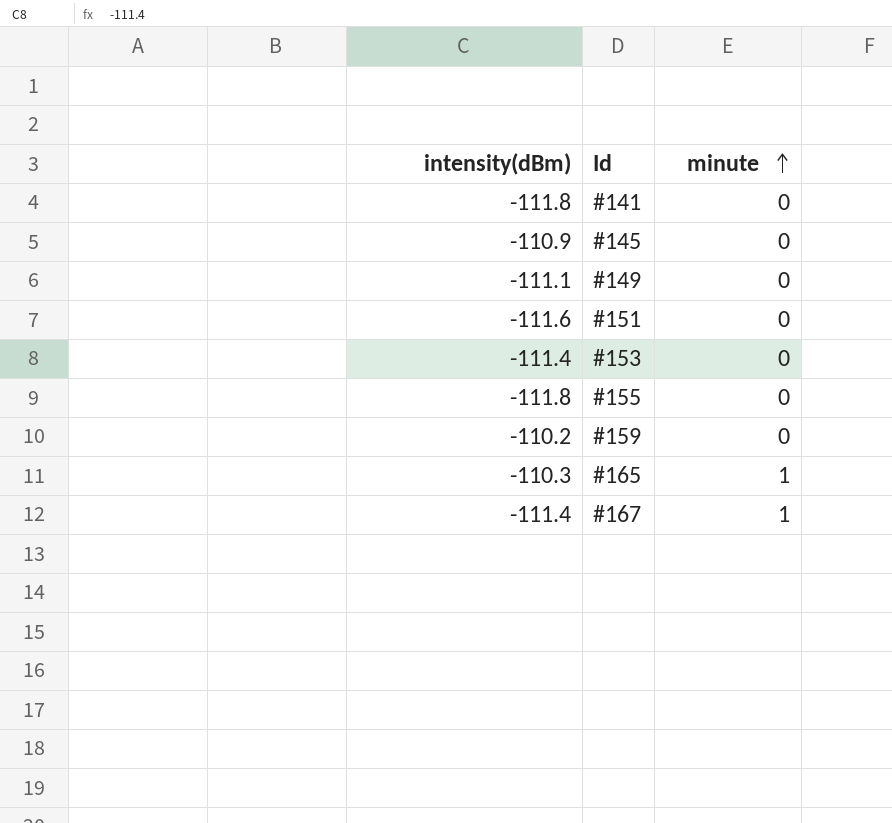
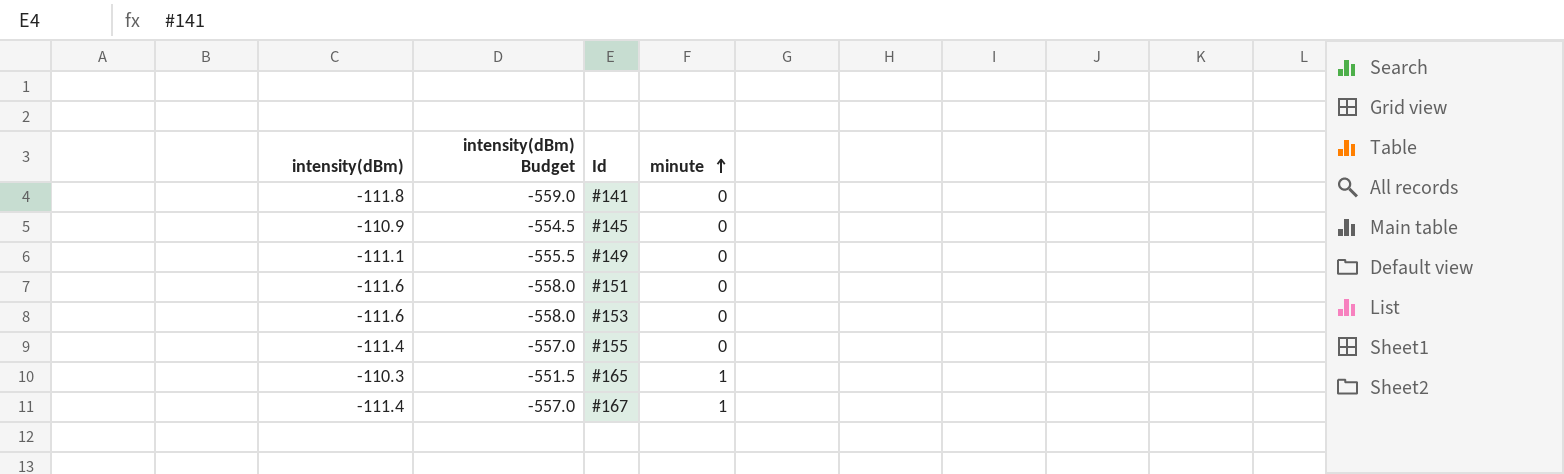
column intensity(dBm) Budget | formula: none -> [intensity(dBm)] * 5
row #159: -110.2 | 0 -> none
#153 | intensity(dBm): -111.4 -> -111.6
#155 | intensity(dBm): -111.8 -> -111.4

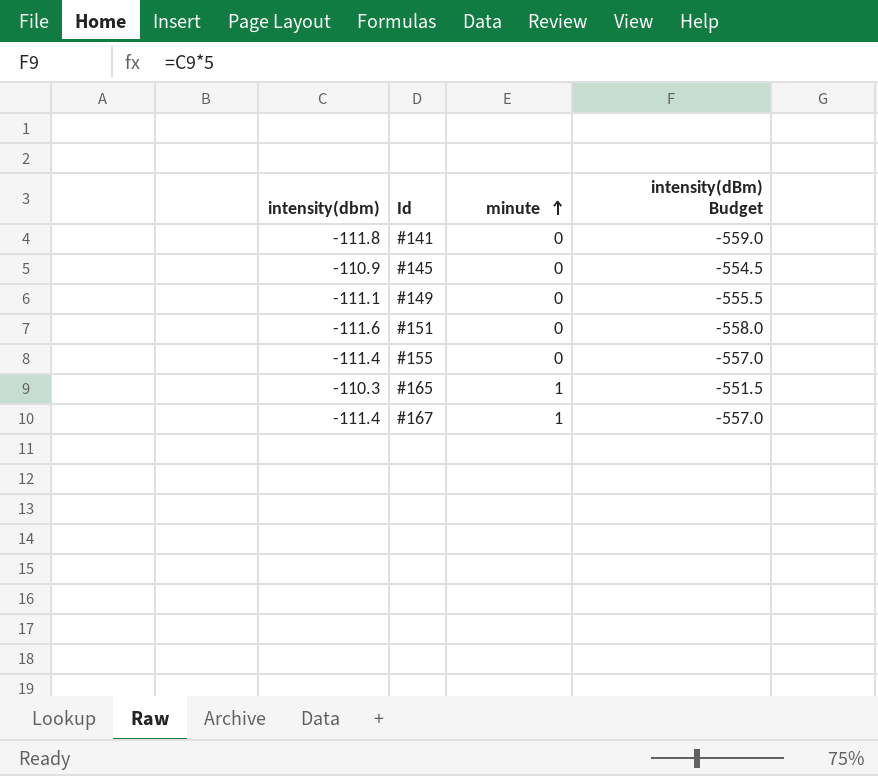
column name: intensity(dBm) -> intensity(dbm)
column intensity(dBm) Budget | position: 2 -> 4
row #153: -111.6 | -558.0 | 0 -> none

